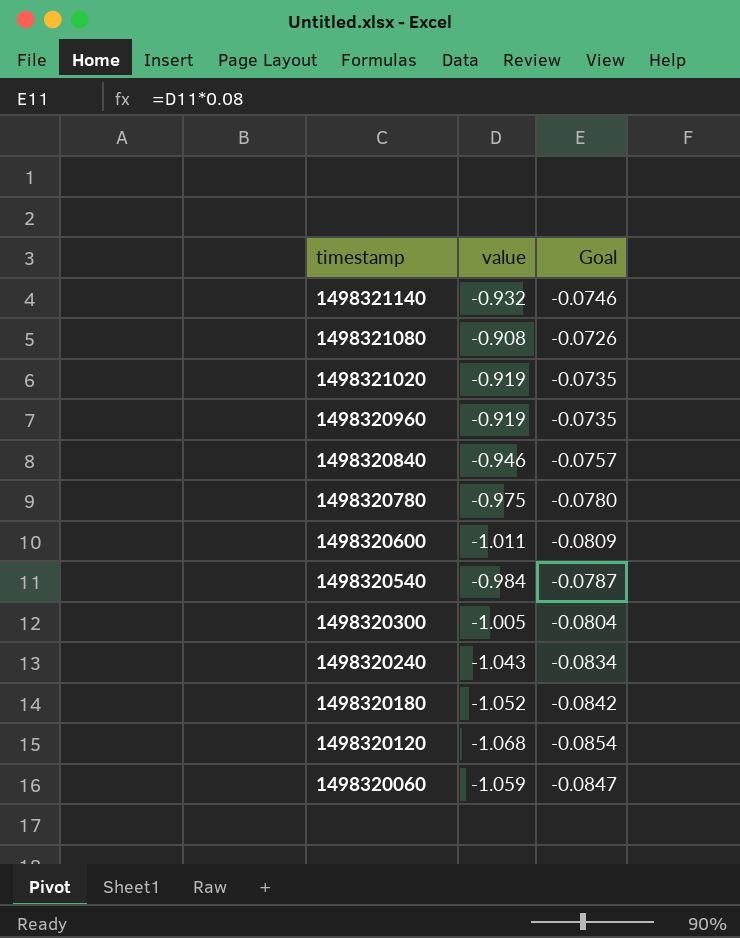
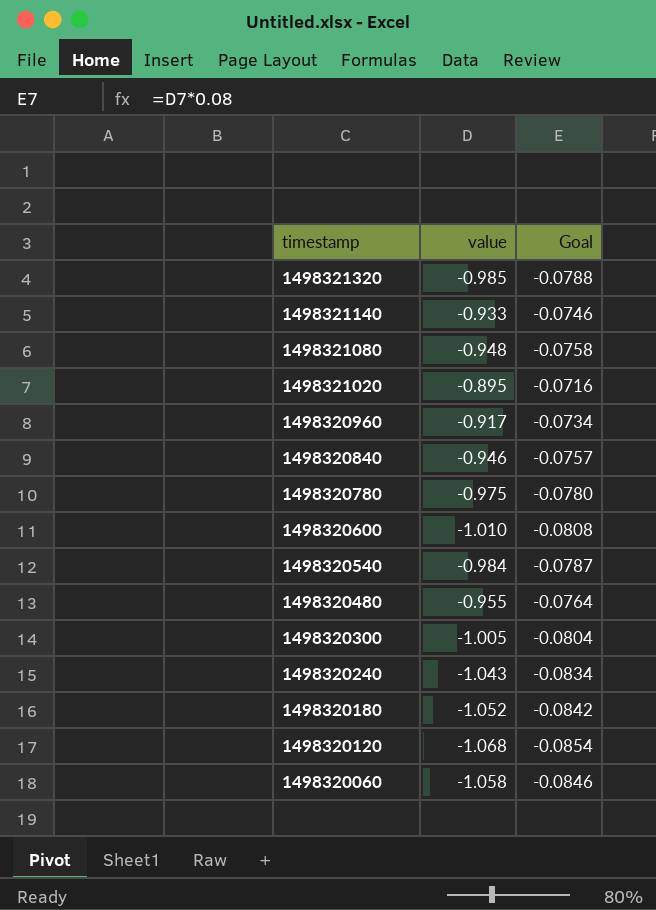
row 1498321320: none -> -0.985 | -0.0788
1498321140 | value: -0.932 -> -0.933
1498321080 | value: -0.908 -> -0.948
1498321080 | Goal: -0.0726 -> -0.0758
1498321020 | value: -0.919 -> -0.895
1498321020 | Goal: -0.0735 -> -0.0716
1498320960 | value: -0.919 -> -0.917
1498320960 | Goal: -0.0735 -> -0.0734
1498320600 | value: -1.011 -> -1.010
1498320600 | Goal: -0.0809 -> -0.0808
row 1498320480: none -> -0.955 | -0.0764
1498320060 | value: -1.059 -> -1.058
1498320060 | Goal: -0.0847 -> -0.0846

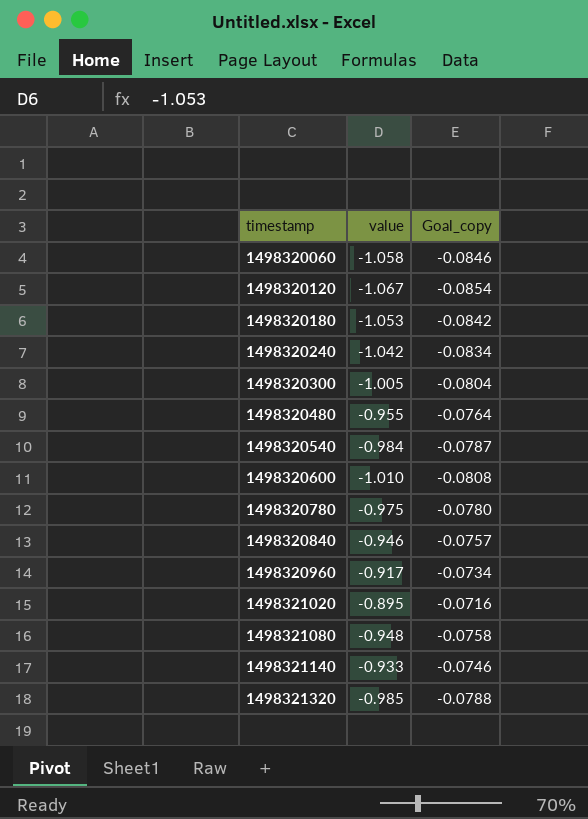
row order: timestamp descending -> timestamp ascending
column name: Goal -> Goal_copy
1498320120 | value: -1.068 -> -1.067
1498320180 | value: -1.052 -> -1.053
1498320240 | value: -1.043 -> -1.042

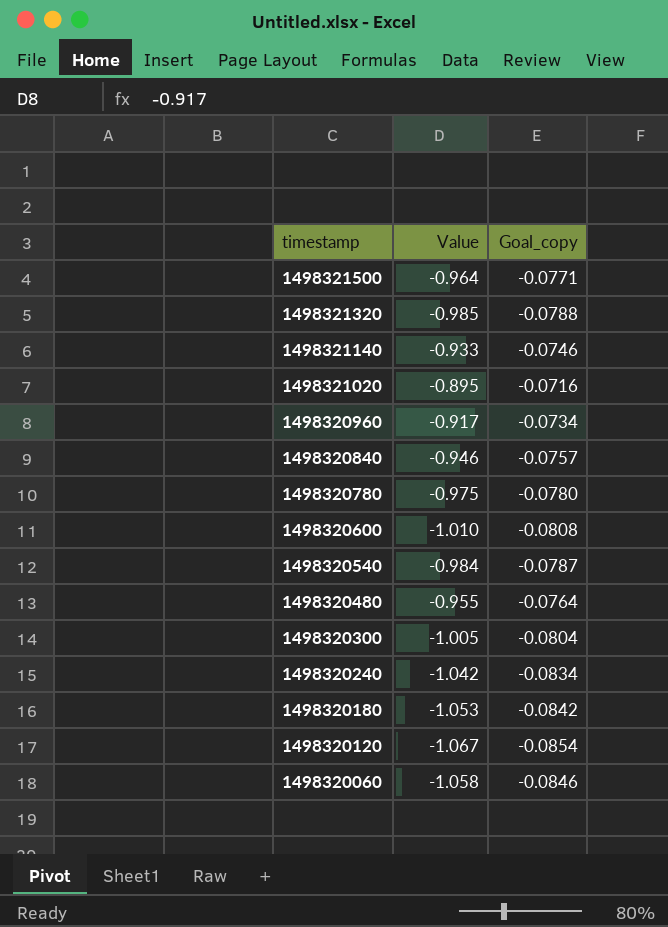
row order: timestamp ascending -> timestamp descending
column name: value -> Value
row 1498321080: -0.948 | -0.0758 -> none
row 1498321500: none -> -0.964 | -0.0771

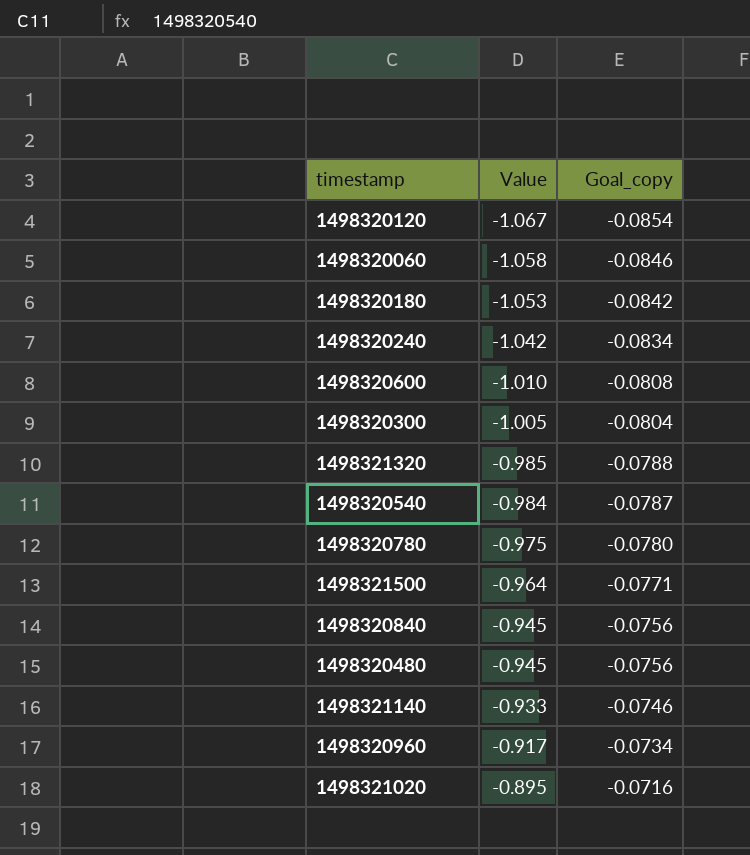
row order: timestamp descending -> Value ascending
1498320840 | Value: -0.946 -> -0.945
1498320840 | Goal_copy: -0.0757 -> -0.0756
1498320480 | Value: -0.955 -> -0.945
1498320480 | Goal_copy: -0.0764 -> -0.0756

